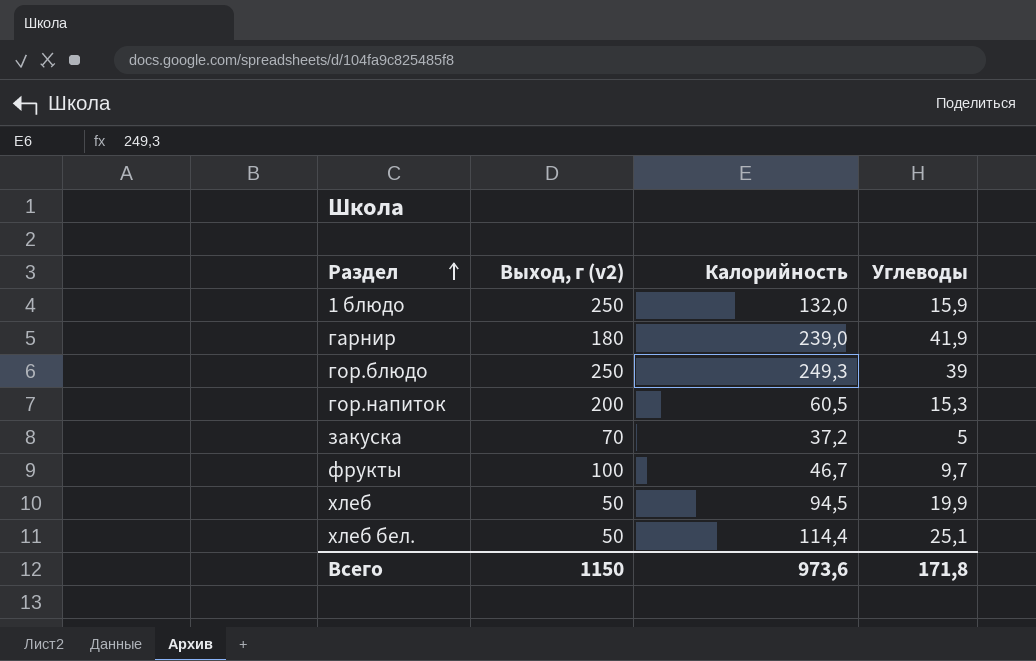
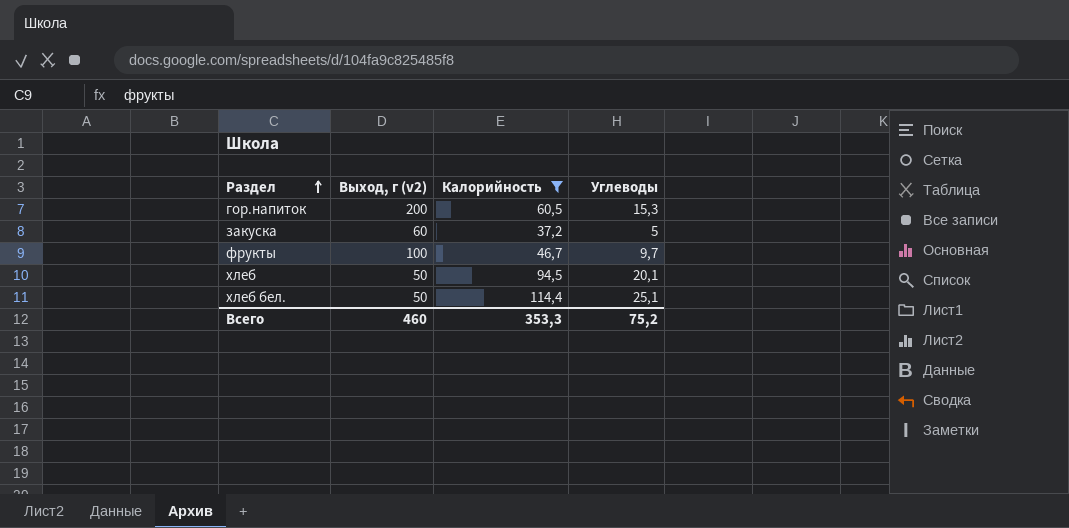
filter: none -> Калорийность <= 114,4
закуска | Выход, г (v2): 70 -> 60
хлеб | Углеводы: 19,9 -> 20,1
Всего | Выход, г (v2): 1150 -> 460
Всего | Калорийность: 973,6 -> 353,3
Всего | Углеводы: 171,8 -> 75,2

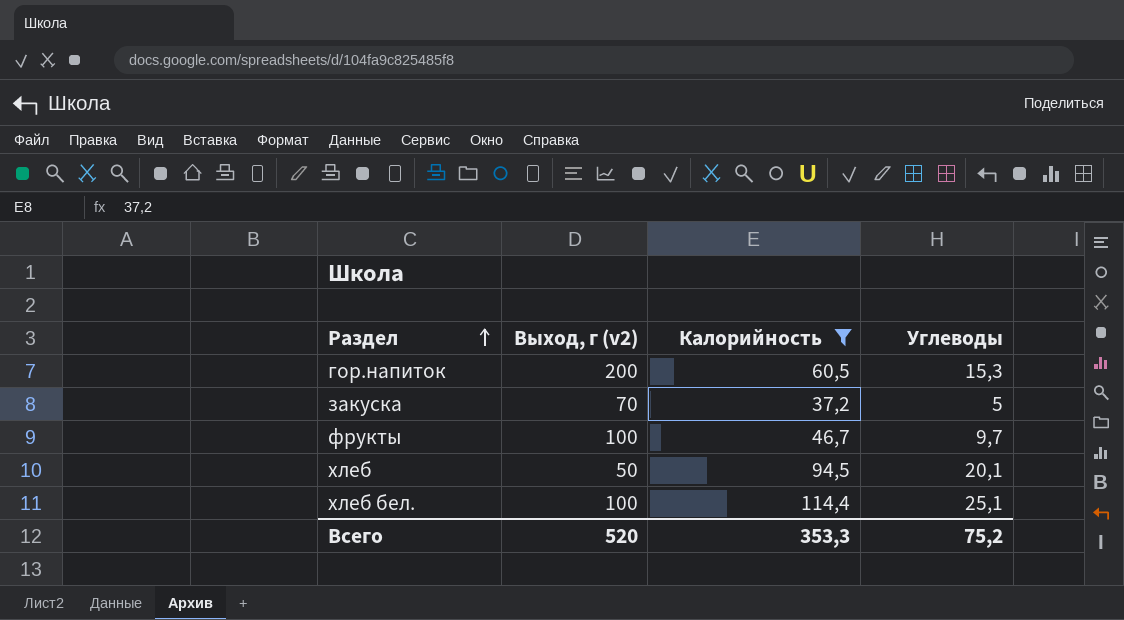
закуска | Выход, г (v2): 60 -> 70
хлеб бел. | Выход, г (v2): 50 -> 100
Всего | Выход, г (v2): 460 -> 520

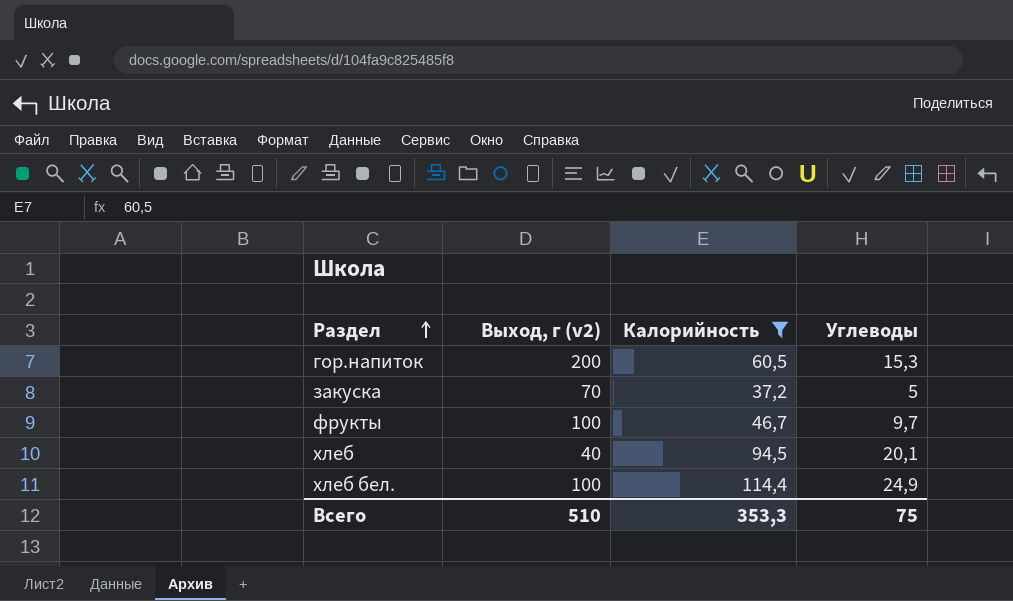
хлеб | Выход, г (v2): 50 -> 40
хлеб бел. | Углеводы: 25,1 -> 24,9
Всего | Выход, г (v2): 520 -> 510
Всего | Углеводы: 75,2 -> 75

